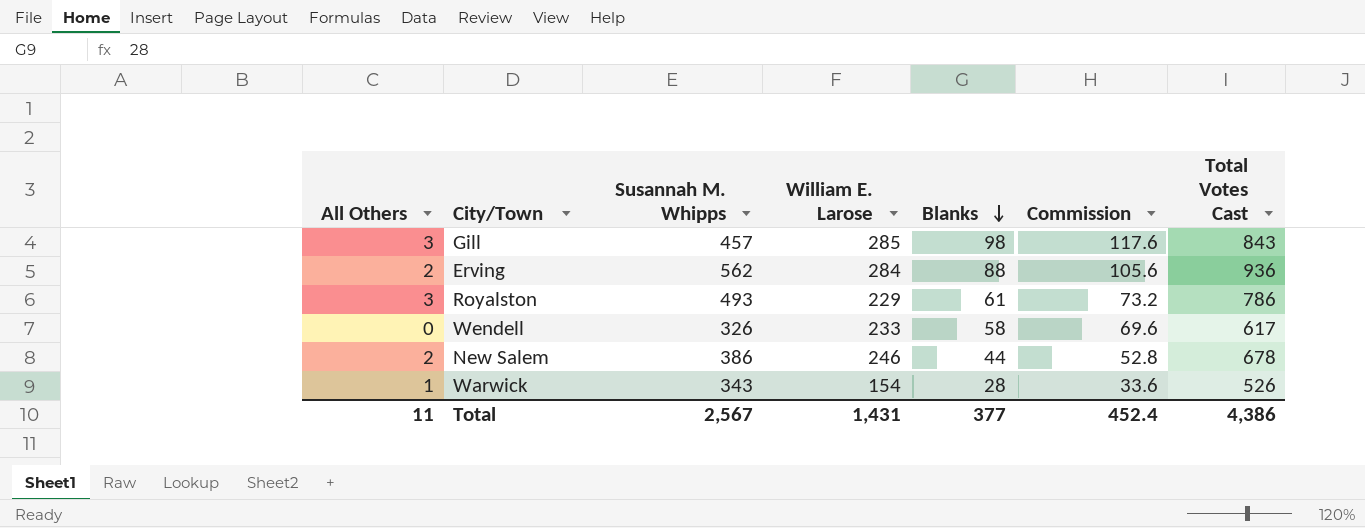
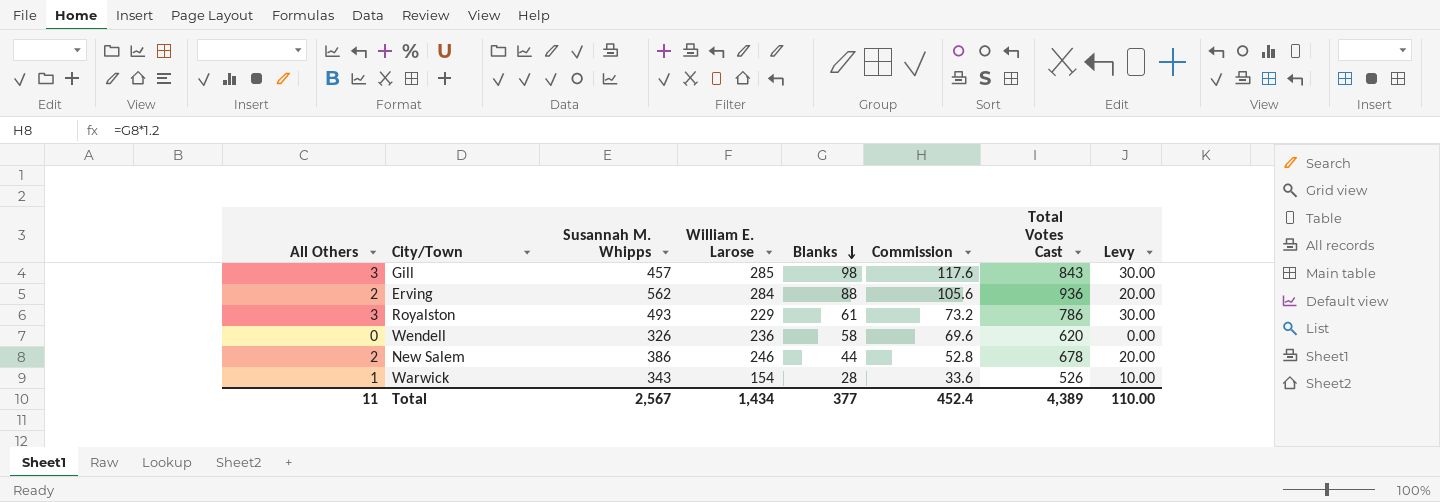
column Levy | formula: none -> [All Others] * 10
Wendell | William E. Larose: 233 -> 236
Wendell | Total Votes Cast: 617 -> 620
Total | William E. Larose: 1,431 -> 1,434
Total | Total Votes Cast: 4,386 -> 4,389

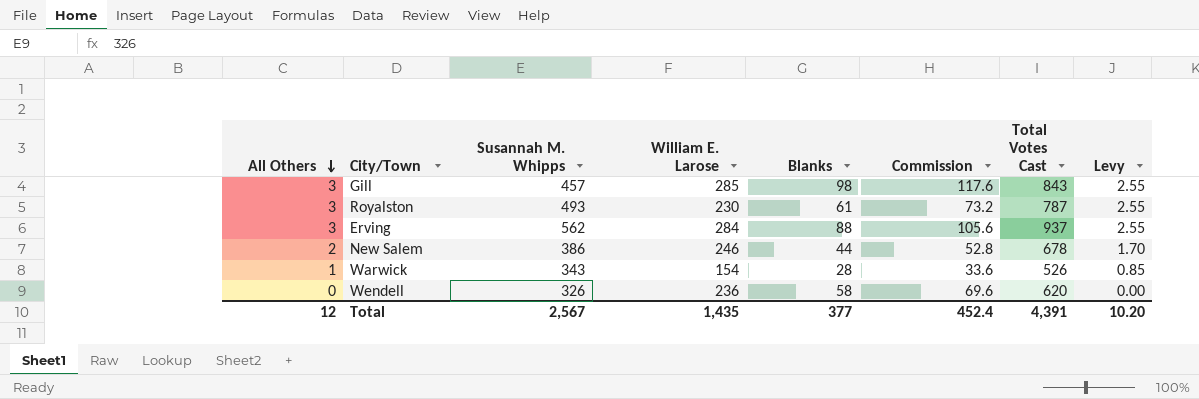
row order: Blanks descending -> All Others descending
column Levy | formula: [All Others] * 10 -> [All Others] * 0.85
Royalston | William E. Larose: 229 -> 230
Royalston | Total Votes Cast: 786 -> 787
Erving | All Others: 2 -> 3
Erving | Total Votes Cast: 936 -> 937
Total | All Others: 11 -> 12
Total | William E. Larose: 1,434 -> 1,435
Total | Total Votes Cast: 4,389 -> 4,391
Total | Levy: 110.00 -> 10.20

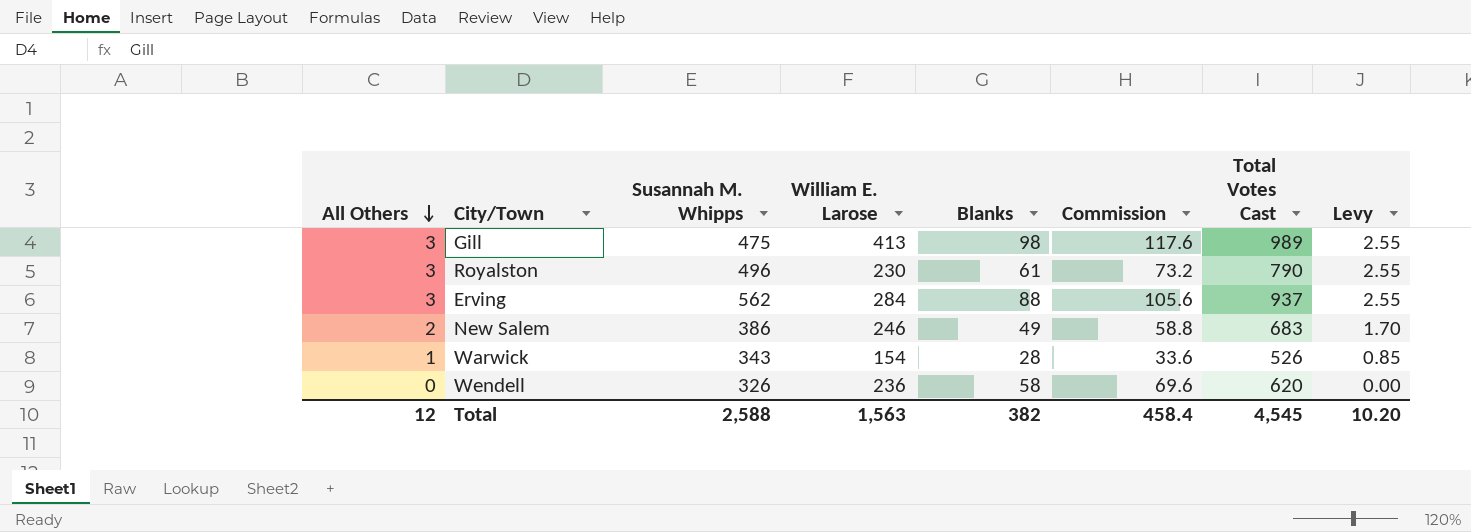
Gill | Susannah M. Whipps: 457 -> 475
Gill | William E. Larose: 285 -> 413
Gill | Total Votes Cast: 843 -> 989
Royalston | Susannah M. Whipps: 493 -> 496
Royalston | Total Votes Cast: 787 -> 790
New Salem | Blanks: 44 -> 49
New Salem | Commission: 52.8 -> 58.8
New Salem | Total Votes Cast: 678 -> 683
Total | Susannah M. Whipps: 2,567 -> 2,588
Total | William E. Larose: 1,435 -> 1,563
Total | Blanks: 377 -> 382
Total | Commission: 452.4 -> 458.4
Total | Total Votes Cast: 4,391 -> 4,545

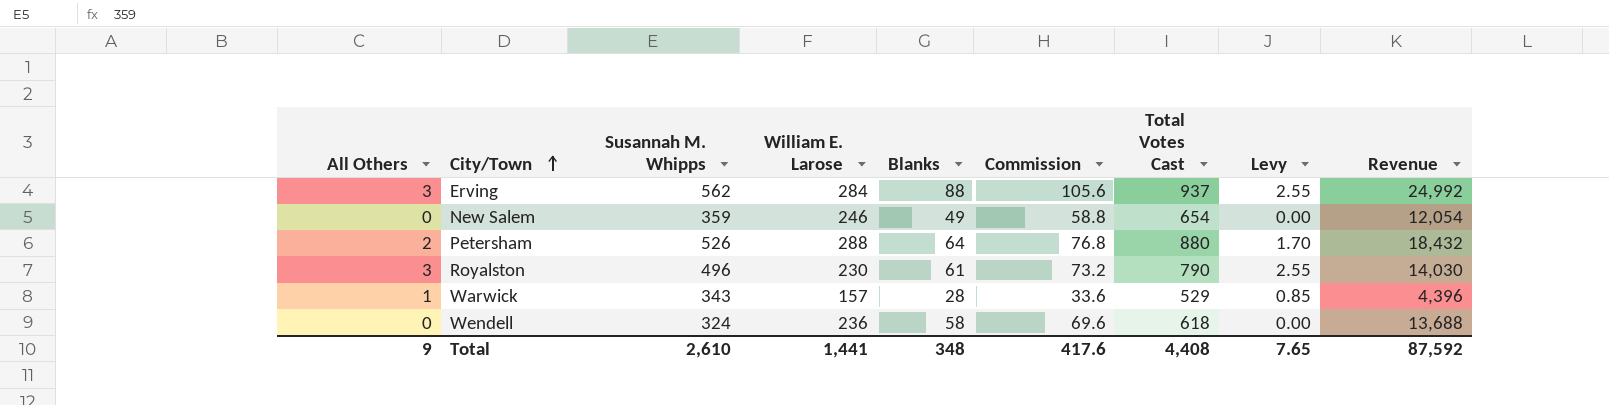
row order: All Others descending -> City/Town ascending
column Revenue | formula: none -> [William E. Larose] * [Blanks]
row Gill: 3 | 475 | 413 | 98 | 117.6 | 989 | 2.55 -> none
New Salem | All Others: 2 -> 0
New Salem | Susannah M. Whipps: 386 -> 359
New Salem | Total Votes Cast: 683 -> 654
New Salem | Levy: 1.70 -> 0.00
row Petersham: none -> 2 | 526 | 288 | 64 | 76.8 | 880 | 1.70 | 18,432
Warwick | William E. Larose: 154 -> 157
Warwick | Total Votes Cast: 526 -> 529
Wendell | Susannah M. Whipps: 326 -> 324
Wendell | Total Votes Cast: 620 -> 618
Total | All Others: 12 -> 9
Total | Susannah M. Whipps: 2,588 -> 2,610
Total | William E. Larose: 1,563 -> 1,441
Total | Blanks: 382 -> 348
Total | Commission: 458.4 -> 417.6
Total | Total Votes Cast: 4,545 -> 4,408
Total | Levy: 10.20 -> 7.65

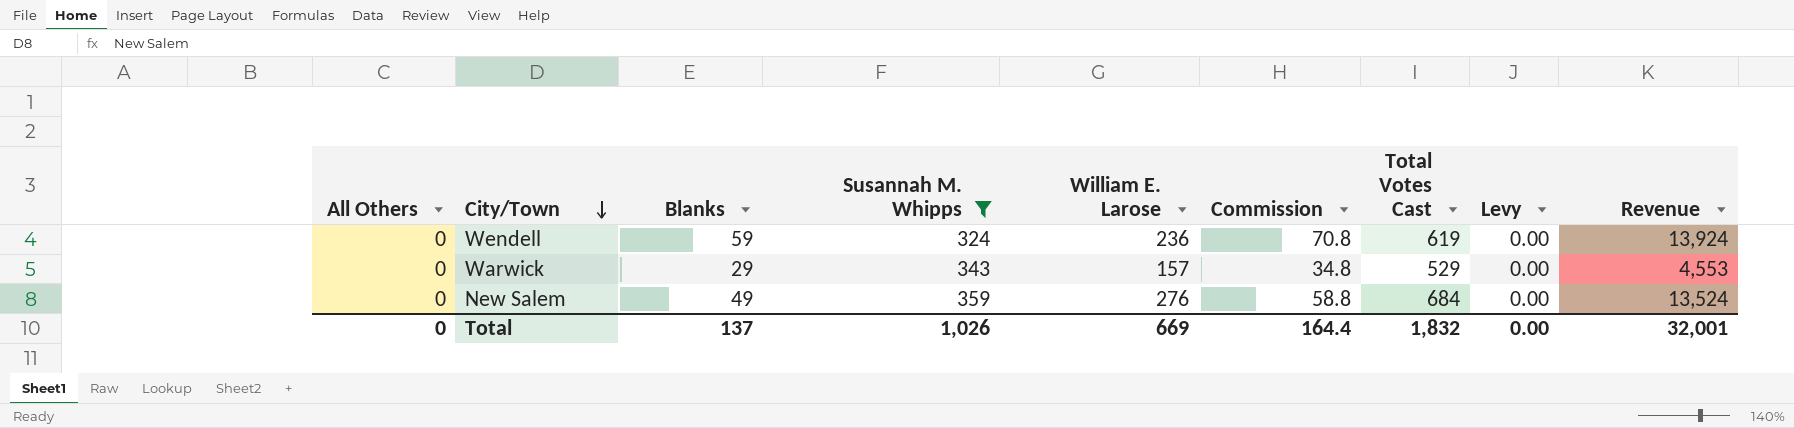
filter: none -> Susannah M. Whipps <= 359
row order: City/Town ascending -> City/Town descending
column Blanks | position: 5 -> 3
Wendell | Blanks: 58 -> 59
Wendell | Commission: 69.6 -> 70.8
Wendell | Total Votes Cast: 618 -> 619
Wendell | Revenue: 13,688 -> 13,924
Warwick | All Others: 1 -> 0
Warwick | Blanks: 28 -> 29
Warwick | Commission: 33.6 -> 34.8
Warwick | Levy: 0.85 -> 0.00
Warwick | Revenue: 4,396 -> 4,553
New Salem | William E. Larose: 246 -> 276
New Salem | Total Votes Cast: 654 -> 684
New Salem | Revenue: 12,054 -> 13,524
Total | All Others: 9 -> 0
Total | Blanks: 348 -> 137
Total | Susannah M. Whipps: 2,610 -> 1,026
Total | William E. Larose: 1,441 -> 669
Total | Commission: 417.6 -> 164.4
Total | Total Votes Cast: 4,408 -> 1,832
Total | Levy: 7.65 -> 0.00
Total | Revenue: 87,592 -> 32,001

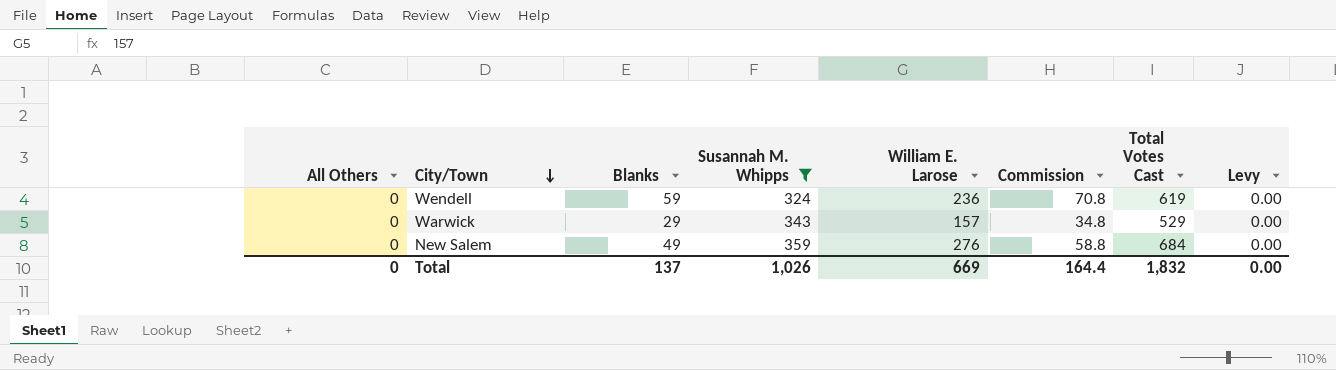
column Revenue | formula: [Blanks] * [William E. Larose] -> none

